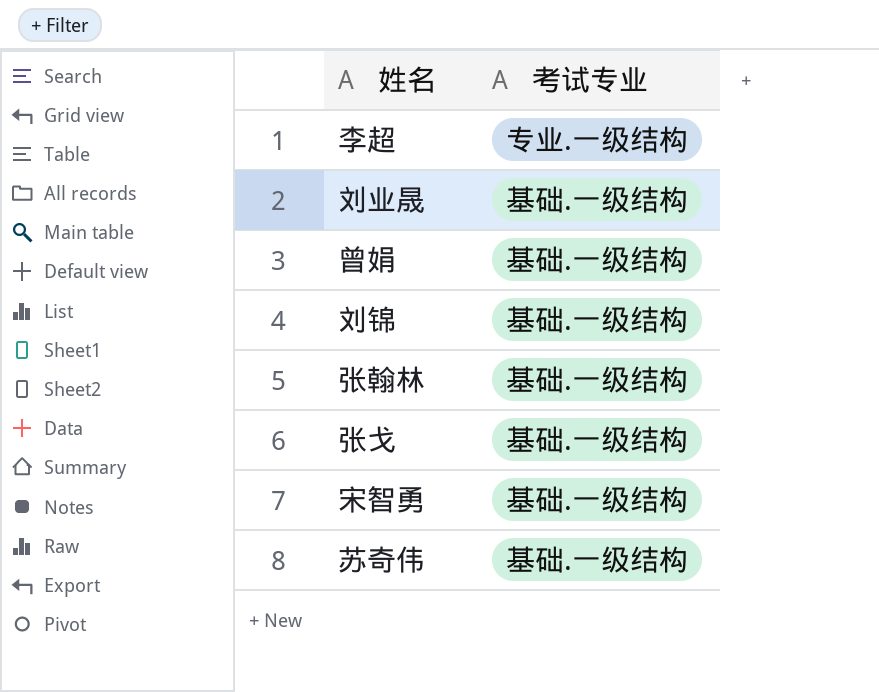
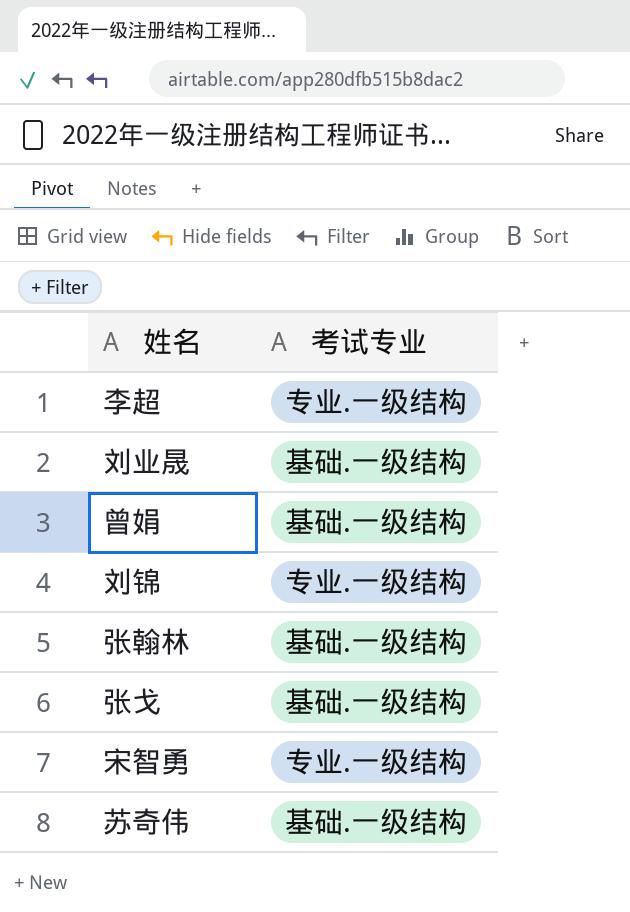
刘锦 | 考试专业: 基础.一级结构 -> 专业.一级结构
宋智勇 | 考试专业: 基础.一级结构 -> 专业.一级结构

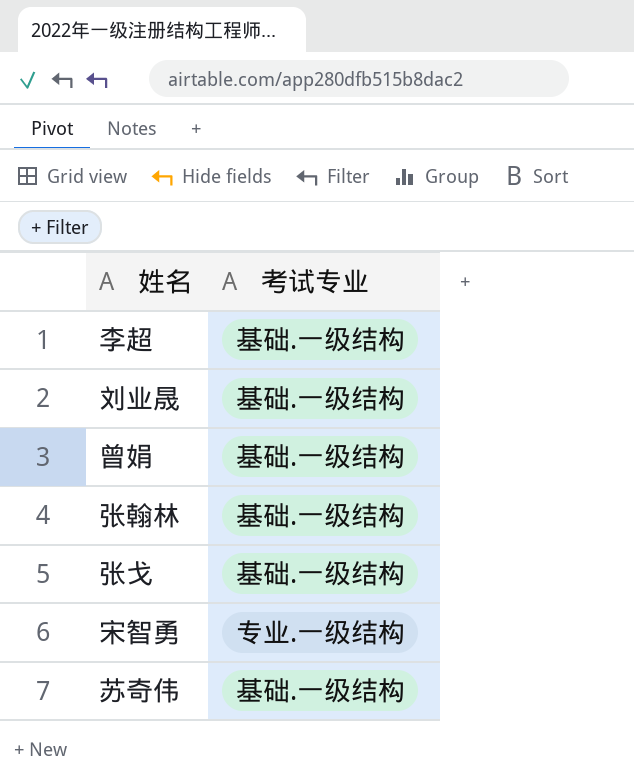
row 刘锦: 专业.一级结构 -> none
李超 | 考试专业: 专业.一级结构 -> 基础.一级结构

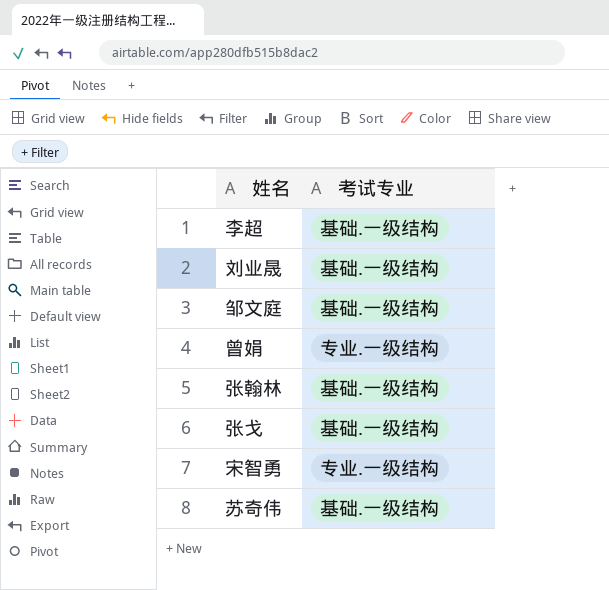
row 邹文庭: none -> 基础.一级结构
曾娟 | 考试专业: 基础.一级结构 -> 专业.一级结构

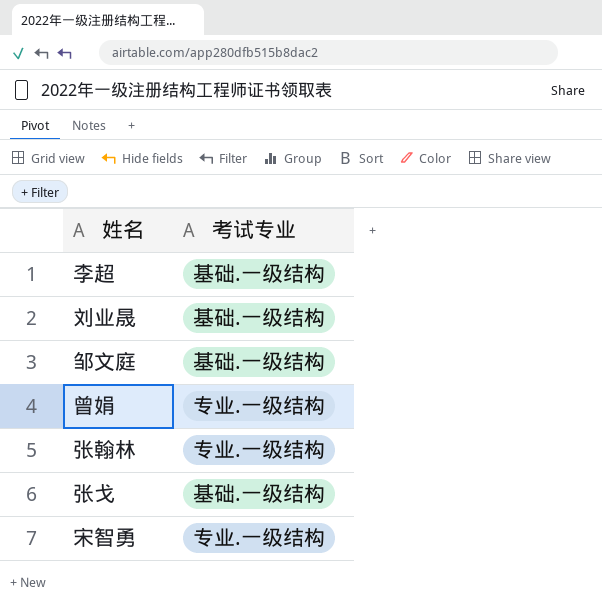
row 苏奇伟: 基础.一级结构 -> none
张翰林 | 考试专业: 基础.一级结构 -> 专业.一级结构

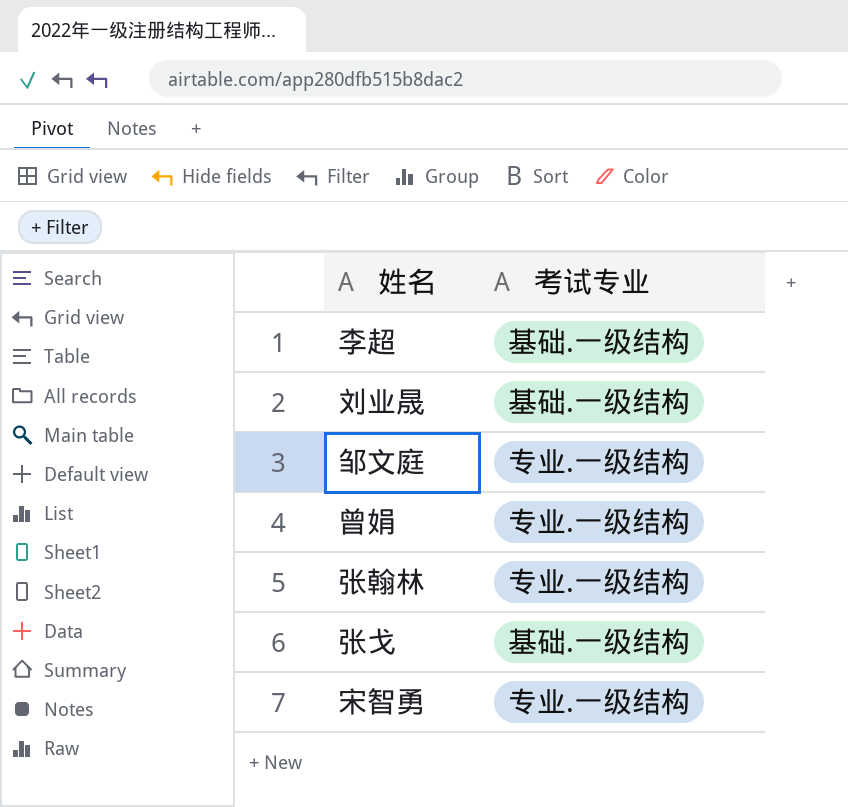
邹文庭 | 考试专业: 基础.一级结构 -> 专业.一级结构

